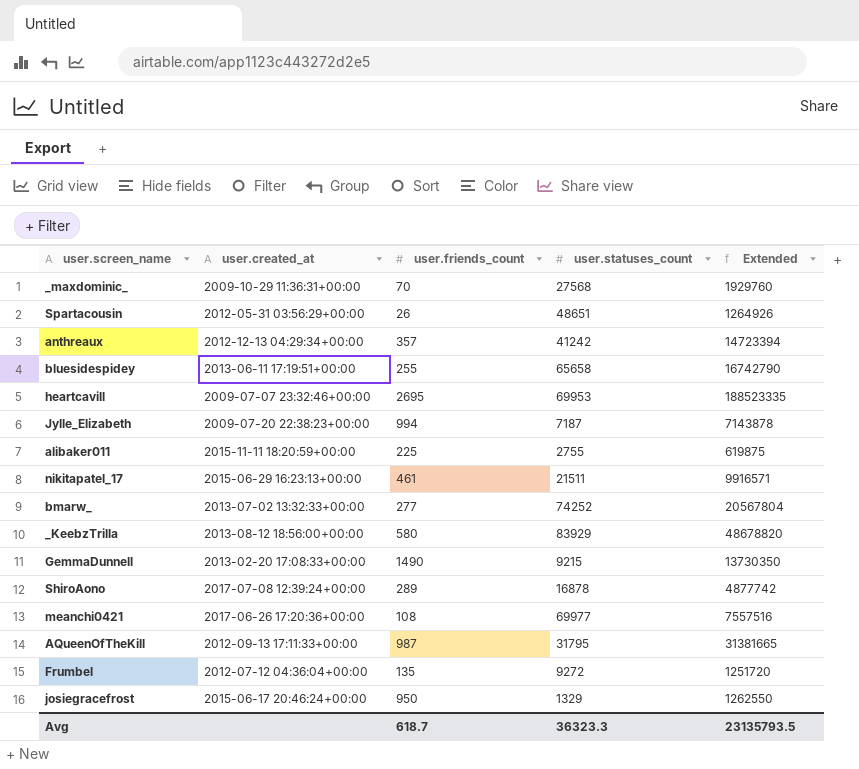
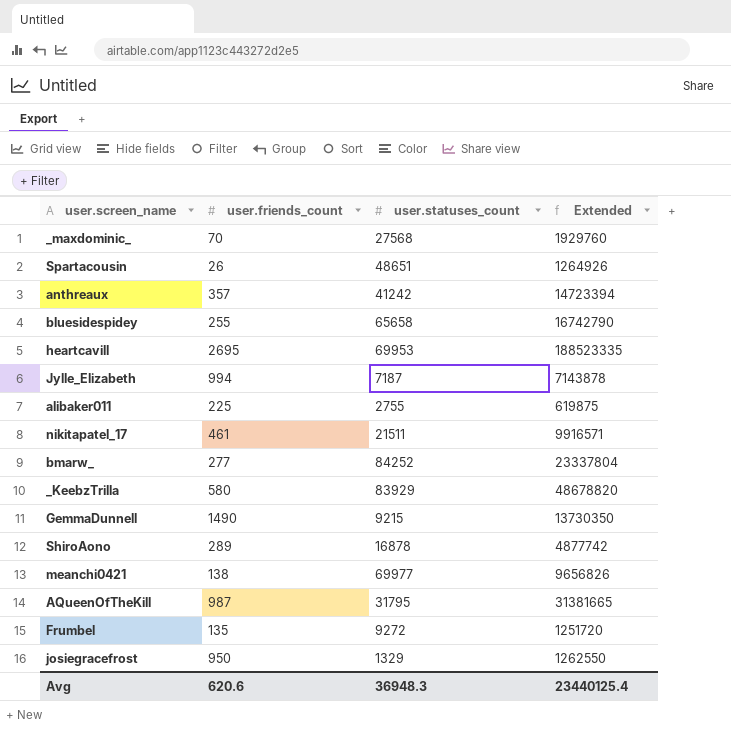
column user.created_at | position: 2 -> none
bmarw_ | user.statuses_count: 74252 -> 84252
bmarw_ | Extended: 20567804 -> 23337804
meanchi0421 | user.friends_count: 108 -> 138
meanchi0421 | Extended: 7557516 -> 9656826
Avg | user.friends_count: 618.7 -> 620.6
Avg | user.statuses_count: 36323.3 -> 36948.3
Avg | Extended: 23135793.5 -> 23440125.4

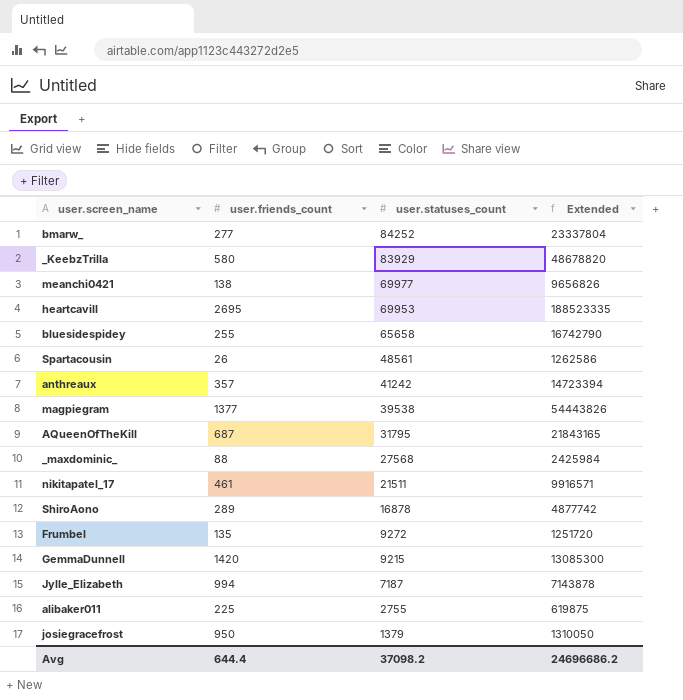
row order: none -> user.statuses_count descending
Spartacousin | user.statuses_count: 48651 -> 48561
Spartacousin | Extended: 1264926 -> 1262586
row magpiegram: none -> 1377 | 39538 | 54443826
AQueenOfTheKill | user.friends_count: 987 -> 687
AQueenOfTheKill | Extended: 31381665 -> 21843165
_maxdominic_ | user.friends_count: 70 -> 88
_maxdominic_ | Extended: 1929760 -> 2425984
GemmaDunnell | user.friends_count: 1490 -> 1420
GemmaDunnell | Extended: 13730350 -> 13085300
josiegracefrost | user.statuses_count: 1329 -> 1379
josiegracefrost | Extended: 1262550 -> 1310050
Avg | user.friends_count: 620.6 -> 644.4
Avg | user.statuses_count: 36948.3 -> 37098.2
Avg | Extended: 23440125.4 -> 24696686.2

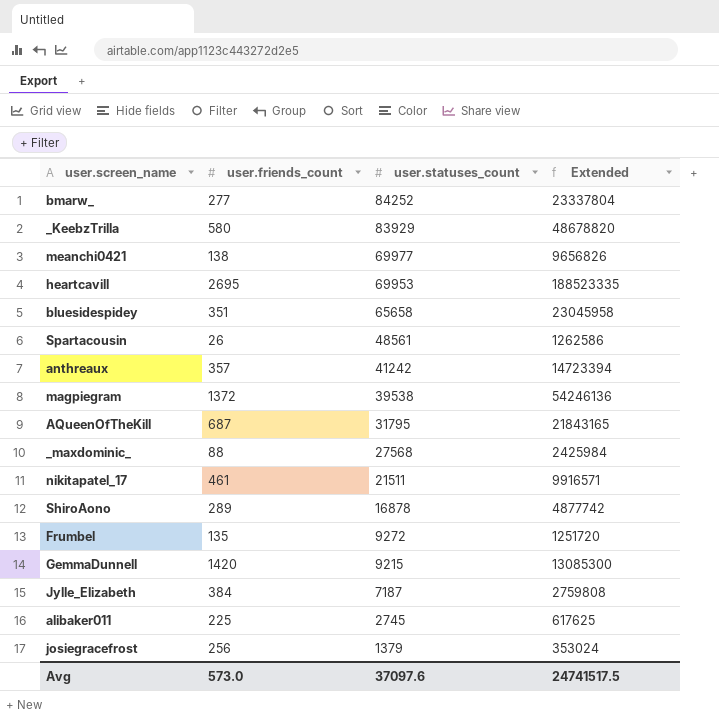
bluesidespidey | user.friends_count: 255 -> 351
bluesidespidey | Extended: 16742790 -> 23045958
magpiegram | user.friends_count: 1377 -> 1372
magpiegram | Extended: 54443826 -> 54246136
Jylle_Elizabeth | user.friends_count: 994 -> 384
Jylle_Elizabeth | Extended: 7143878 -> 2759808
alibaker011 | user.statuses_count: 2755 -> 2745
alibaker011 | Extended: 619875 -> 617625
josiegracefrost | user.friends_count: 950 -> 256
josiegracefrost | Extended: 1310050 -> 353024
Avg | user.friends_count: 644.4 -> 573.0
Avg | user.statuses_count: 37098.2 -> 37097.6
Avg | Extended: 24696686.2 -> 24741517.5

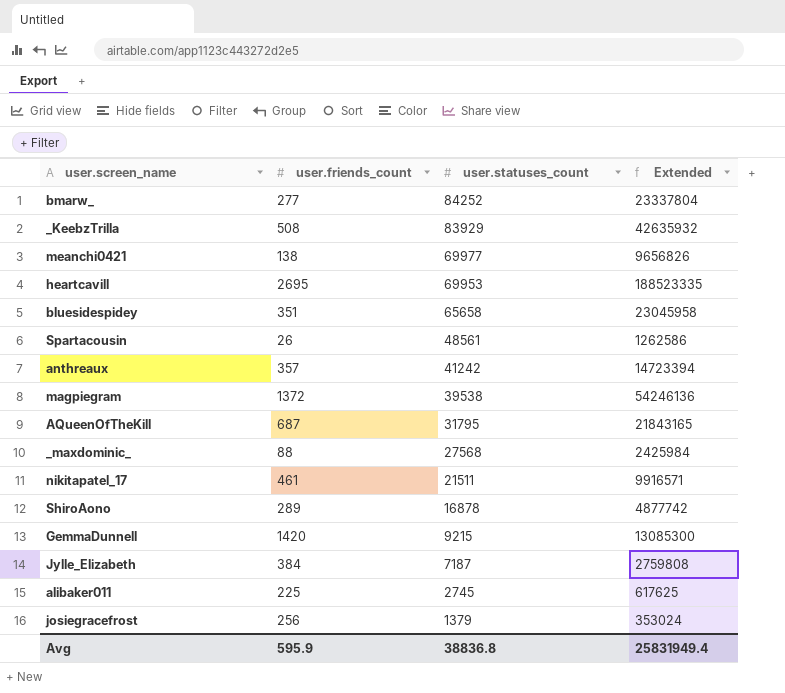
row Frumbel: 135 | 9272 | 1251720 -> none
_KeebzTrilla | user.friends_count: 580 -> 508
_KeebzTrilla | Extended: 48678820 -> 42635932
Avg | user.friends_count: 573.0 -> 595.9
Avg | user.statuses_count: 37097.6 -> 38836.8
Avg | Extended: 24741517.5 -> 25831949.4

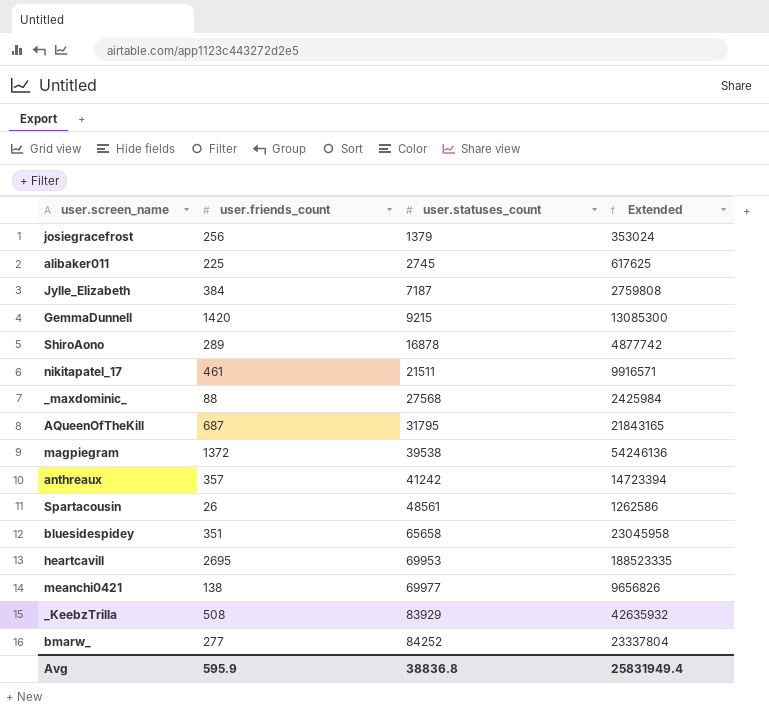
row order: user.statuses_count descending -> user.statuses_count ascending

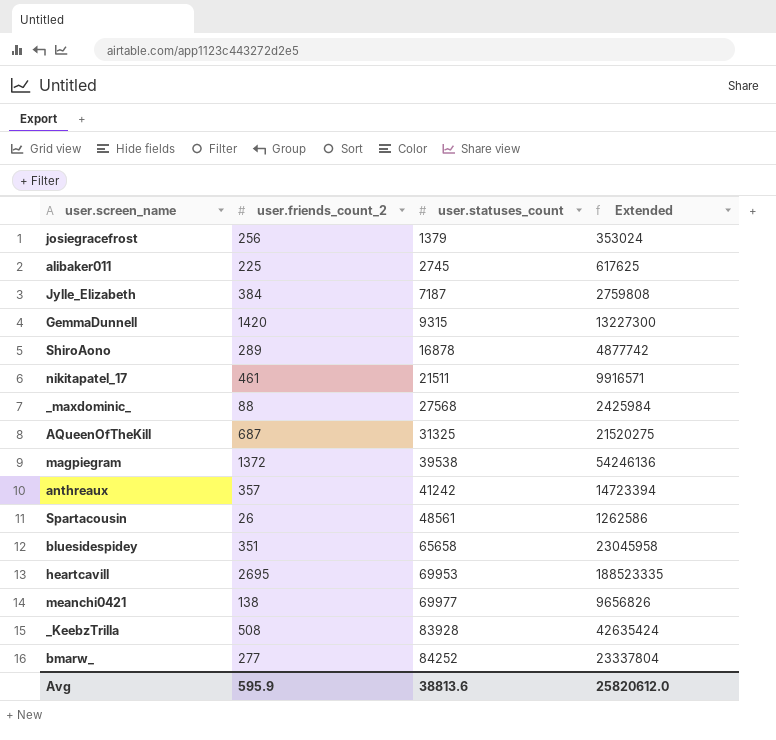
column name: user.friends_count -> user.friends_count_2
GemmaDunnell | user.statuses_count: 9215 -> 9315
GemmaDunnell | Extended: 13085300 -> 13227300
AQueenOfTheKill | user.statuses_count: 31795 -> 31325
AQueenOfTheKill | Extended: 21843165 -> 21520275
_KeebzTrilla | user.statuses_count: 83929 -> 83928
_KeebzTrilla | Extended: 42635932 -> 42635424
Avg | user.statuses_count: 38836.8 -> 38813.6
Avg | Extended: 25831949.4 -> 25820612.0

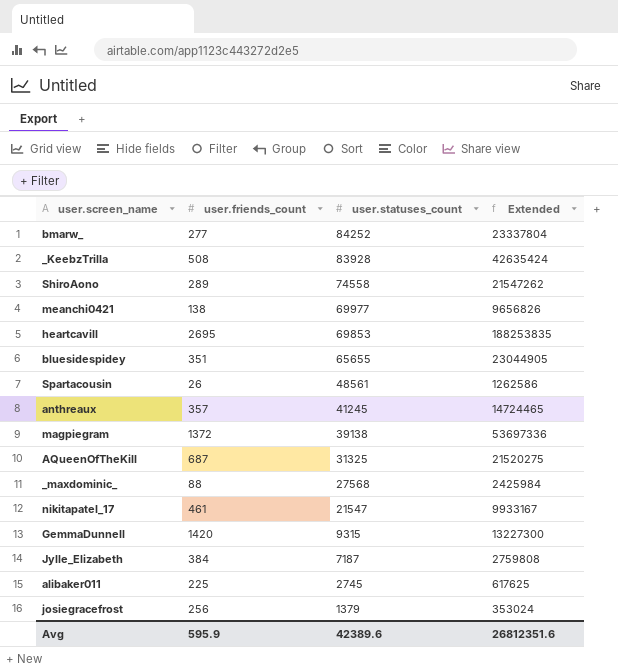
row order: user.statuses_count ascending -> user.statuses_count descending
column name: user.friends_count_2 -> user.friends_count
ShiroAono | user.statuses_count: 16878 -> 74558
ShiroAono | Extended: 4877742 -> 21547262
heartcavill | user.statuses_count: 69953 -> 69853
heartcavill | Extended: 188523335 -> 188253835
bluesidespidey | user.statuses_count: 65658 -> 65655
bluesidespidey | Extended: 23045958 -> 23044905
anthreaux | user.statuses_count: 41242 -> 41245
anthreaux | Extended: 14723394 -> 14724465
magpiegram | user.statuses_count: 39538 -> 39138
magpiegram | Extended: 54246136 -> 53697336
nikitapatel_17 | user.statuses_count: 21511 -> 21547
nikitapatel_17 | Extended: 9916571 -> 9933167
Avg | user.statuses_count: 38813.6 -> 42389.6
Avg | Extended: 25820612.0 -> 26812351.6

